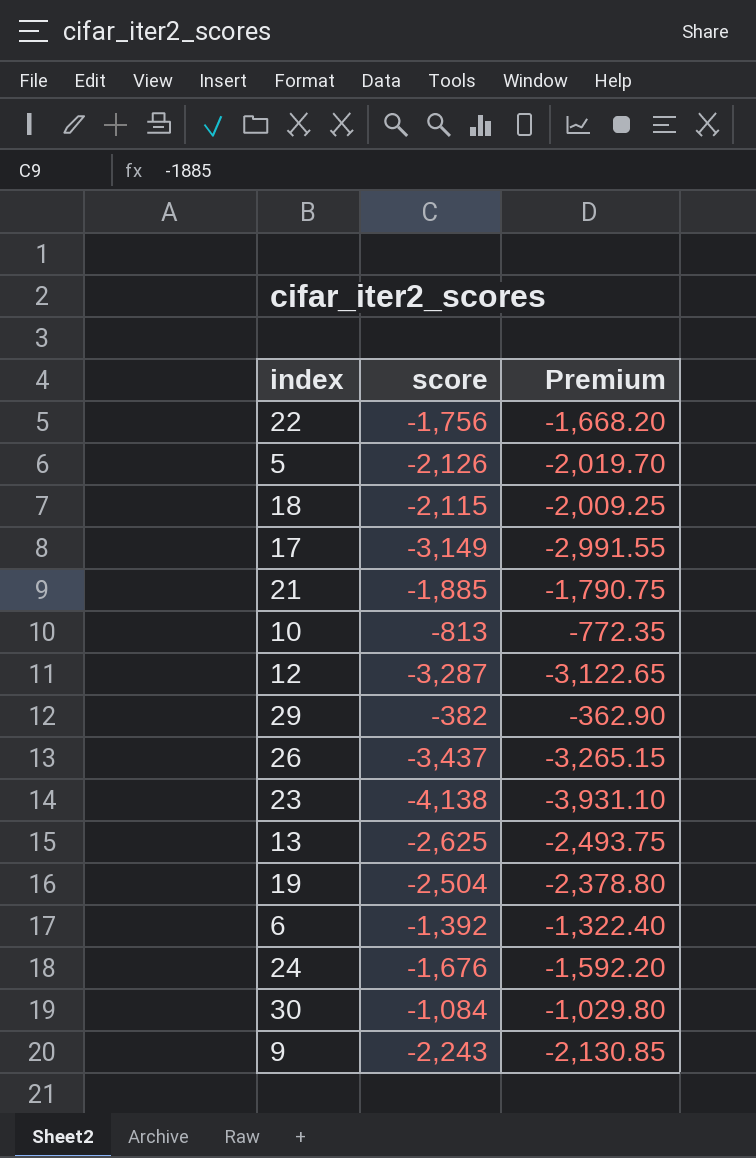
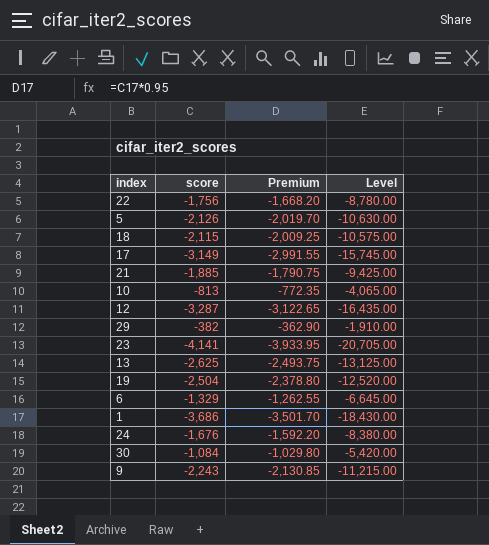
column Level | formula: none -> [score] * 5
row 26: -3,437 | -3,265.15 -> none
23 | score: -4,138 -> -4,141
23 | Premium: -3,931.10 -> -3,933.95
6 | score: -1,392 -> -1,329
6 | Premium: -1,322.40 -> -1,262.55
row 1: none -> -3,686 | -3,501.70 | -18,430.00

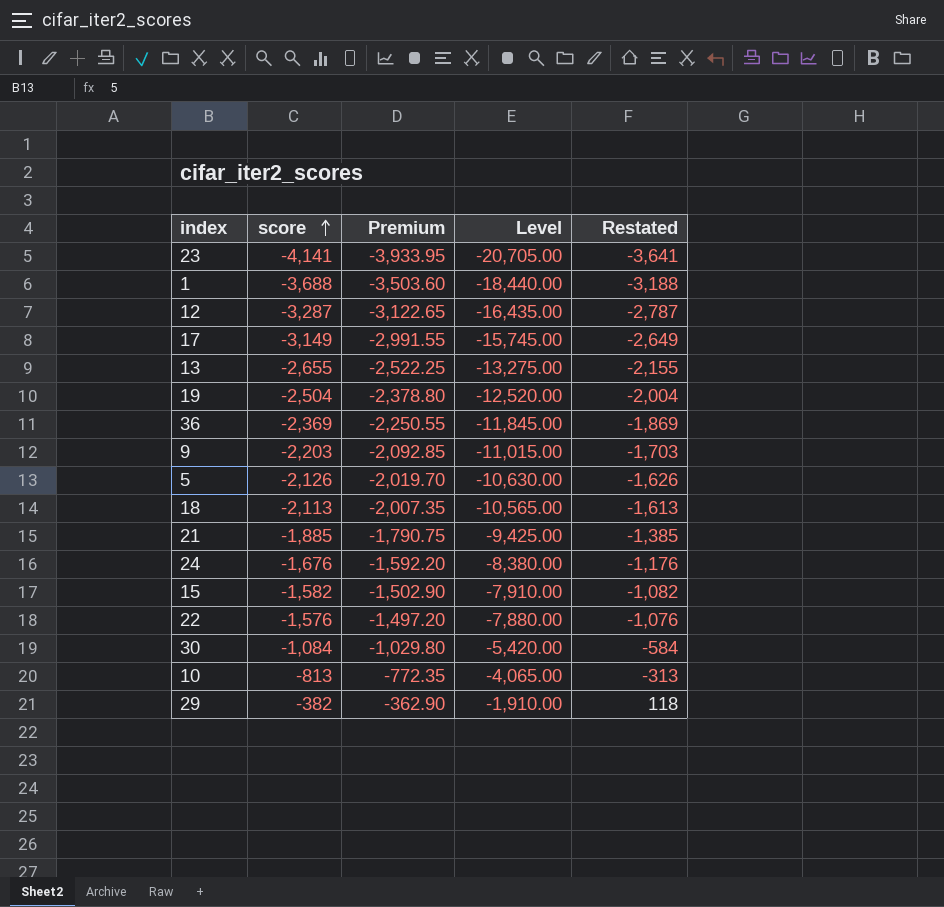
row order: none -> score ascending
column Restated | formula: none -> [score] + 500
row 6: -1,329 | -1,262.55 | -6,645.00 -> none
1 | score: -3,686 -> -3,688
1 | Premium: -3,501.70 -> -3,503.60
1 | Level: -18,430.00 -> -18,440.00
13 | score: -2,625 -> -2,655
13 | Premium: -2,493.75 -> -2,522.25
13 | Level: -13,125.00 -> -13,275.00
row 36: none -> -2,369 | -2,250.55 | -11,845.00 | -1,869
9 | score: -2,243 -> -2,203
9 | Premium: -2,130.85 -> -2,092.85
9 | Level: -11,215.00 -> -11,015.00
18 | score: -2,115 -> -2,113
18 | Premium: -2,009.25 -> -2,007.35
18 | Level: -10,575.00 -> -10,565.00
row 15: none -> -1,582 | -1,502.90 | -7,910.00 | -1,082
22 | score: -1,756 -> -1,576
22 | Premium: -1,668.20 -> -1,497.20
22 | Level: -8,780.00 -> -7,880.00

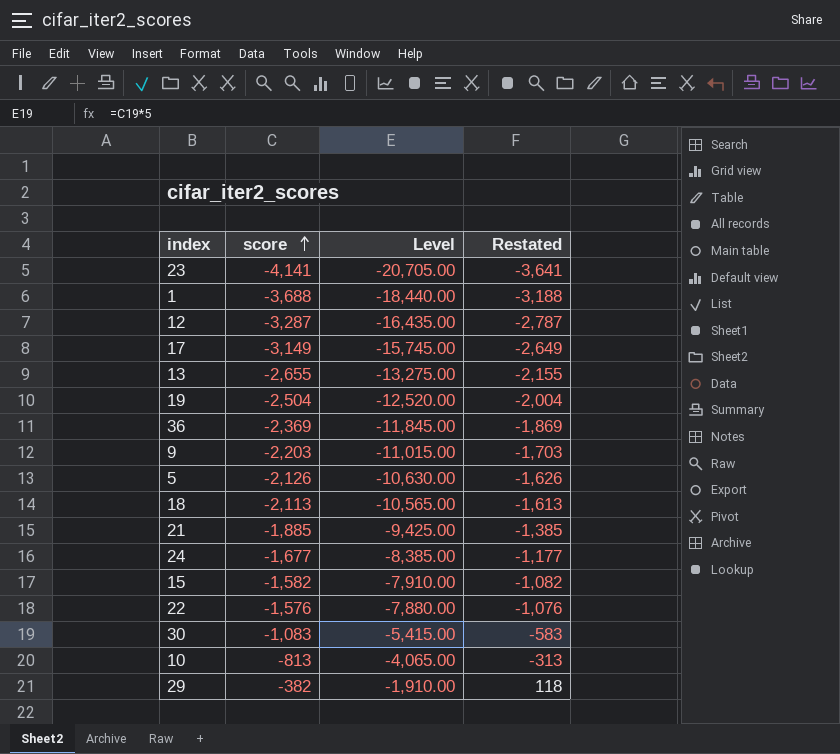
column Premium | formula: [score] * 0.95 -> none
24 | score: -1,676 -> -1,677
24 | Level: -8,380.00 -> -8,385.00
24 | Restated: -1,176 -> -1,177
30 | score: -1,084 -> -1,083
30 | Level: -5,420.00 -> -5,415.00
30 | Restated: -584 -> -583

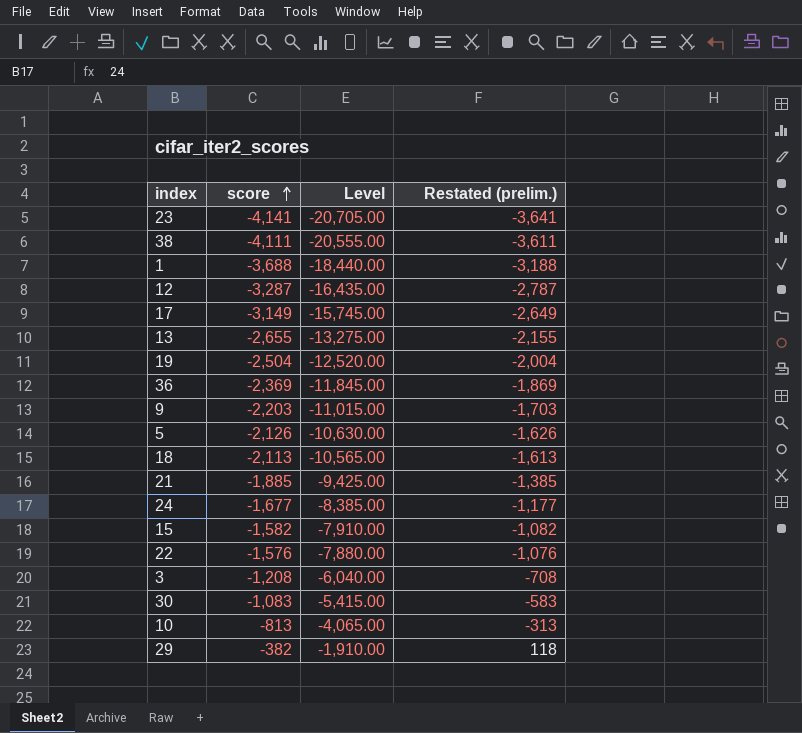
column name: Restated -> Restated (prelim.)
row 38: none -> -4,111 | -20,555.00 | -3,611
row 3: none -> -1,208 | -6,040.00 | -708

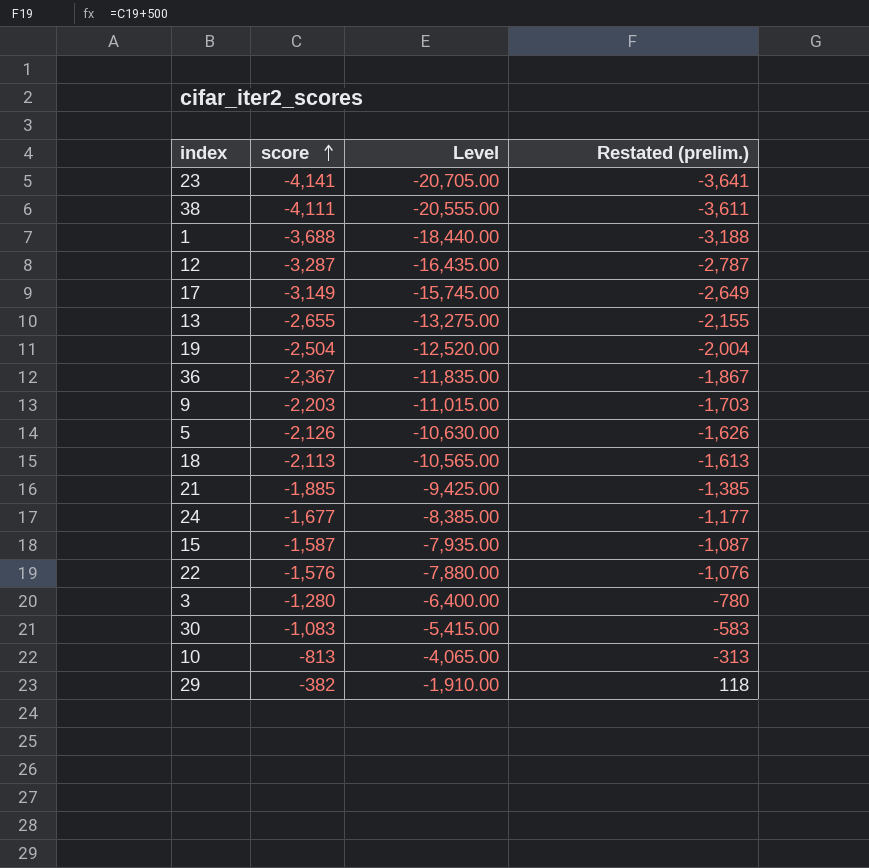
36 | score: -2,369 -> -2,367
36 | Level: -11,845.00 -> -11,835.00
36 | Restated (prelim.): -1,869 -> -1,867
15 | score: -1,582 -> -1,587
15 | Level: -7,910.00 -> -7,935.00
15 | Restated (prelim.): -1,082 -> -1,087
3 | score: -1,208 -> -1,280
3 | Level: -6,040.00 -> -6,400.00
3 | Restated (prelim.): -708 -> -780

